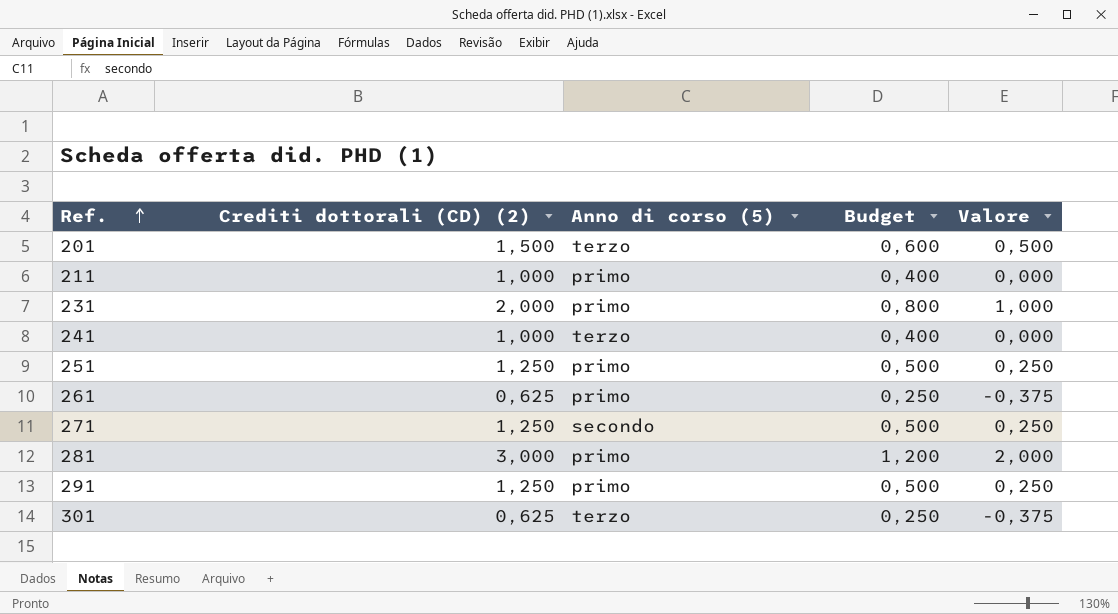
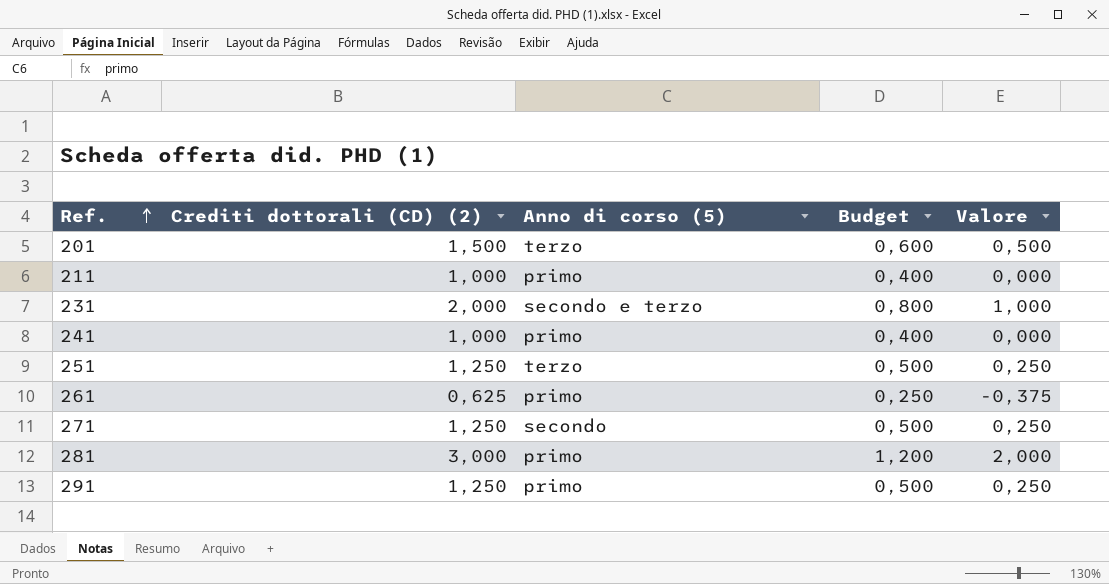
row 301: 0,625 | terzo | 0,250 | -0,375 -> none
231 | Anno di corso (5): primo -> secondo e terzo
241 | Anno di corso (5): terzo -> primo
251 | Anno di corso (5): primo -> terzo

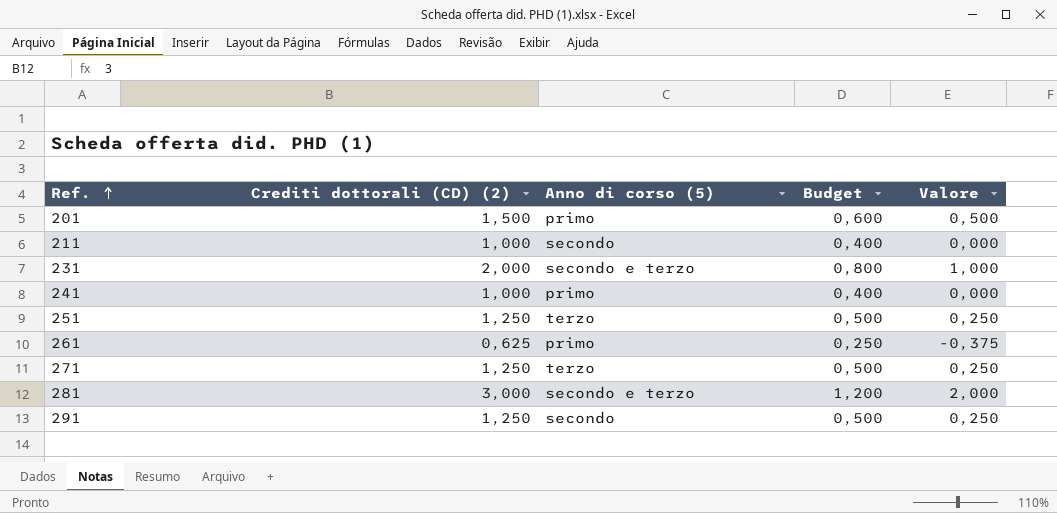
201 | Anno di corso (5): terzo -> primo
211 | Anno di corso (5): primo -> secondo
271 | Anno di corso (5): secondo -> terzo
281 | Anno di corso (5): primo -> secondo e terzo
291 | Anno di corso (5): primo -> secondo

